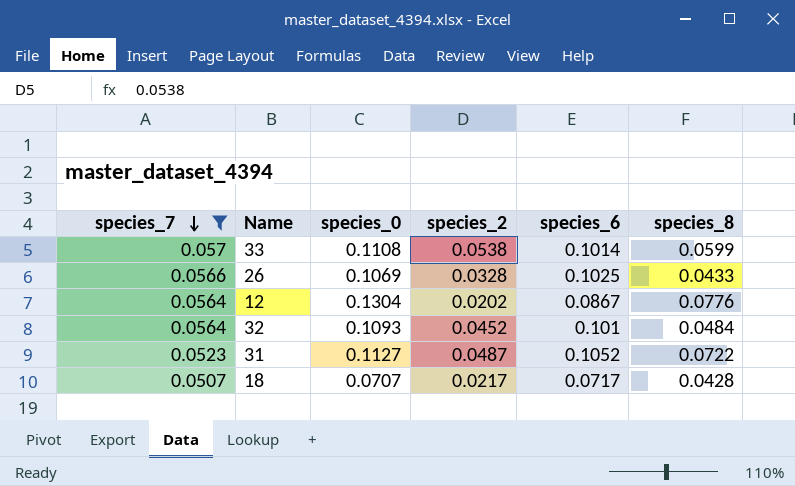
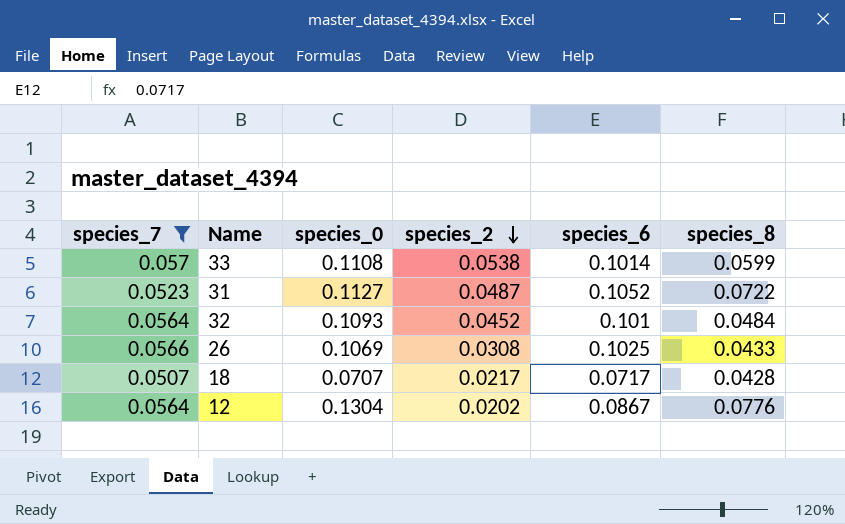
row order: species_7 descending -> species_2 descending
26 | species_2: 0.0328 -> 0.0308

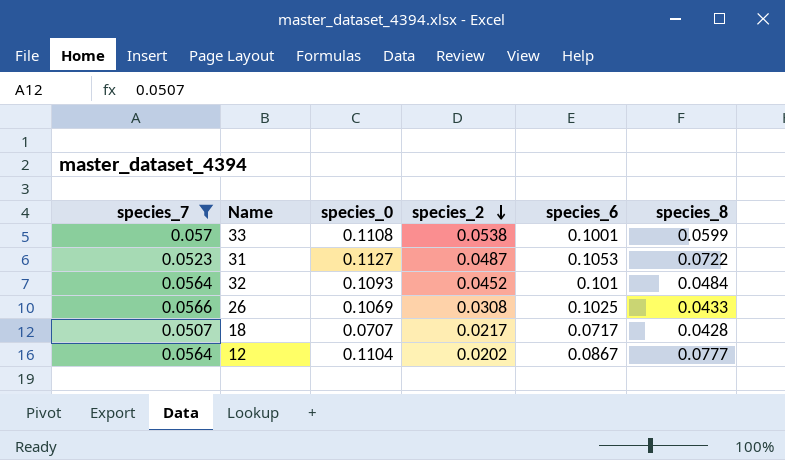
33 | species_6: 0.1014 -> 0.1001
31 | species_6: 0.1052 -> 0.1053
12 | species_0: 0.1304 -> 0.1104
12 | species_8: 0.0776 -> 0.0777

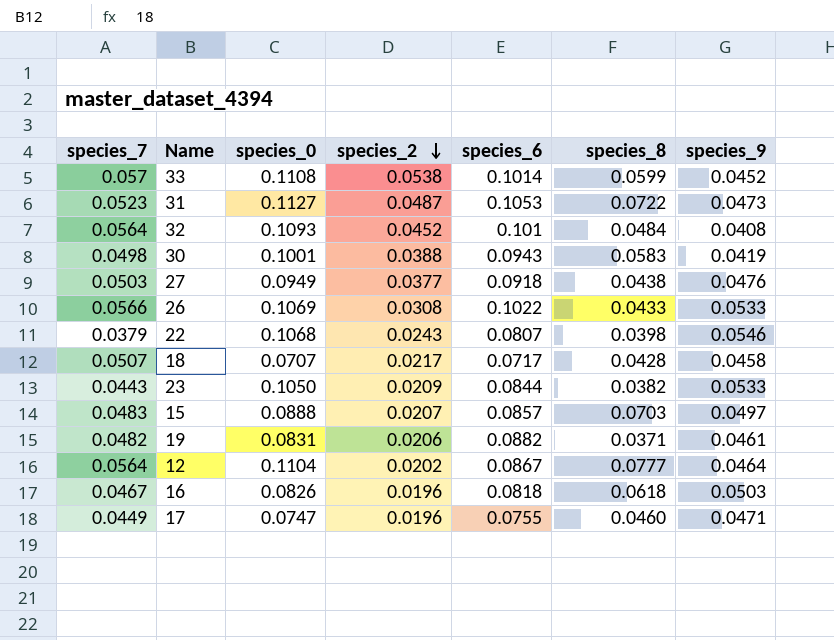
filter: species_7 >= 0.0507 -> none
column species_9 | position: none -> 7
33 | species_6: 0.1001 -> 0.1014
26 | species_6: 0.1025 -> 0.1022

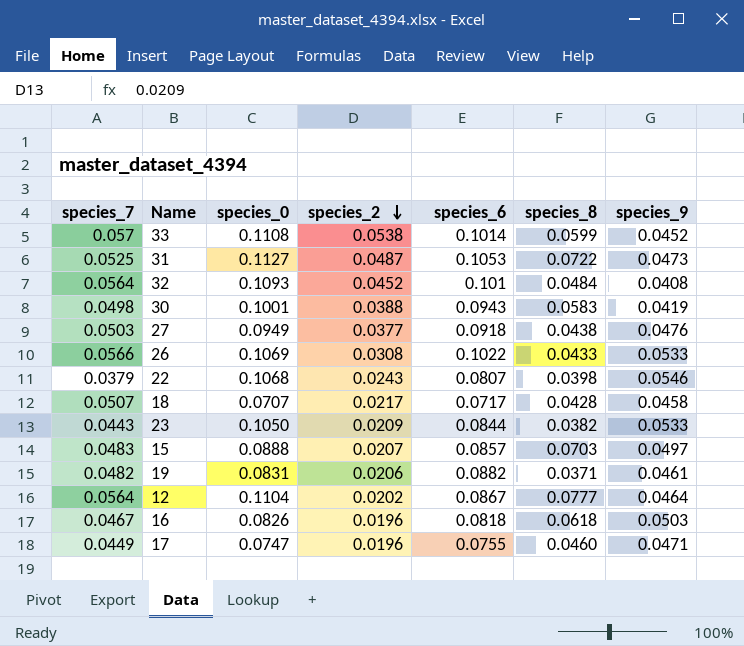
31 | species_7: 0.0523 -> 0.0525

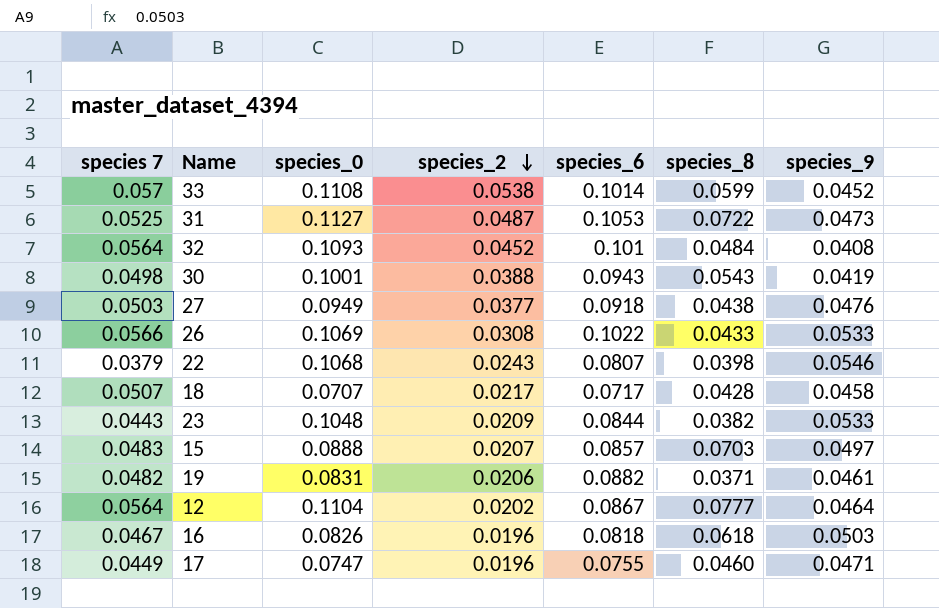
column name: species_7 -> species 7
30 | species_8: 0.0583 -> 0.0543
23 | species_0: 0.1050 -> 0.1048

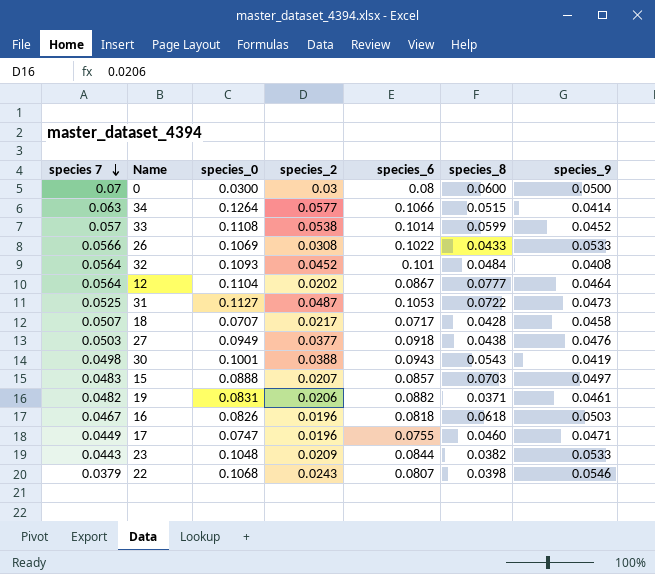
row order: species_2 descending -> species 7 descending
row 0: none -> 0.07 | 0.0300 | 0.03 | 0.08 | 0.0600 | 0.0500
row 34: none -> 0.063 | 0.1264 | 0.0577 | 0.1066 | 0.0515 | 0.0414

